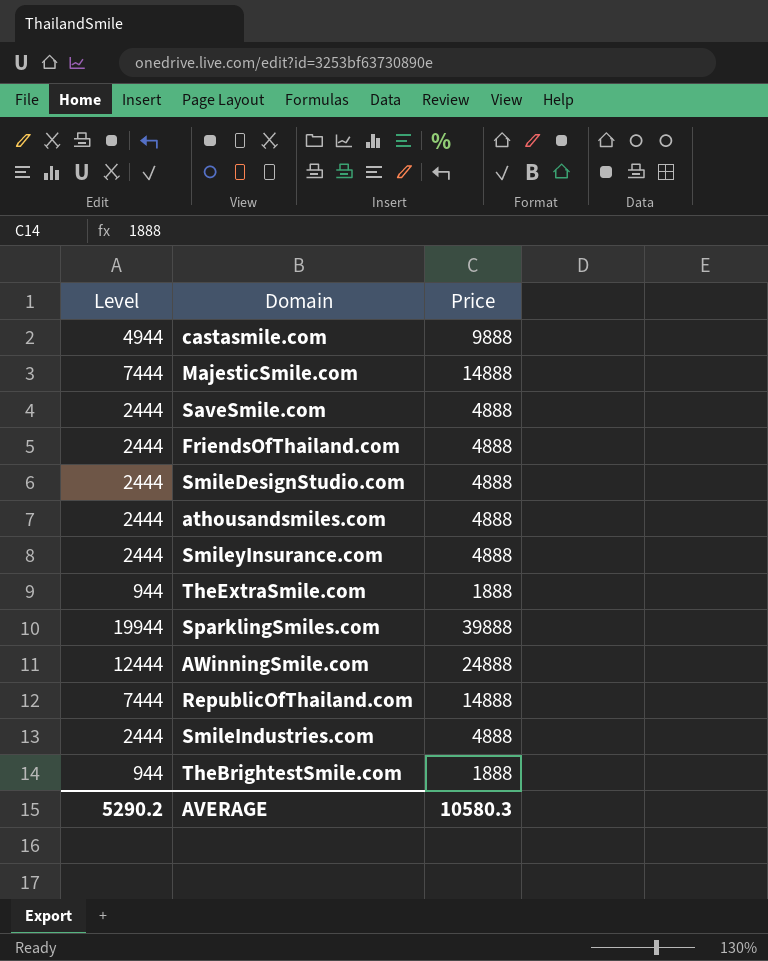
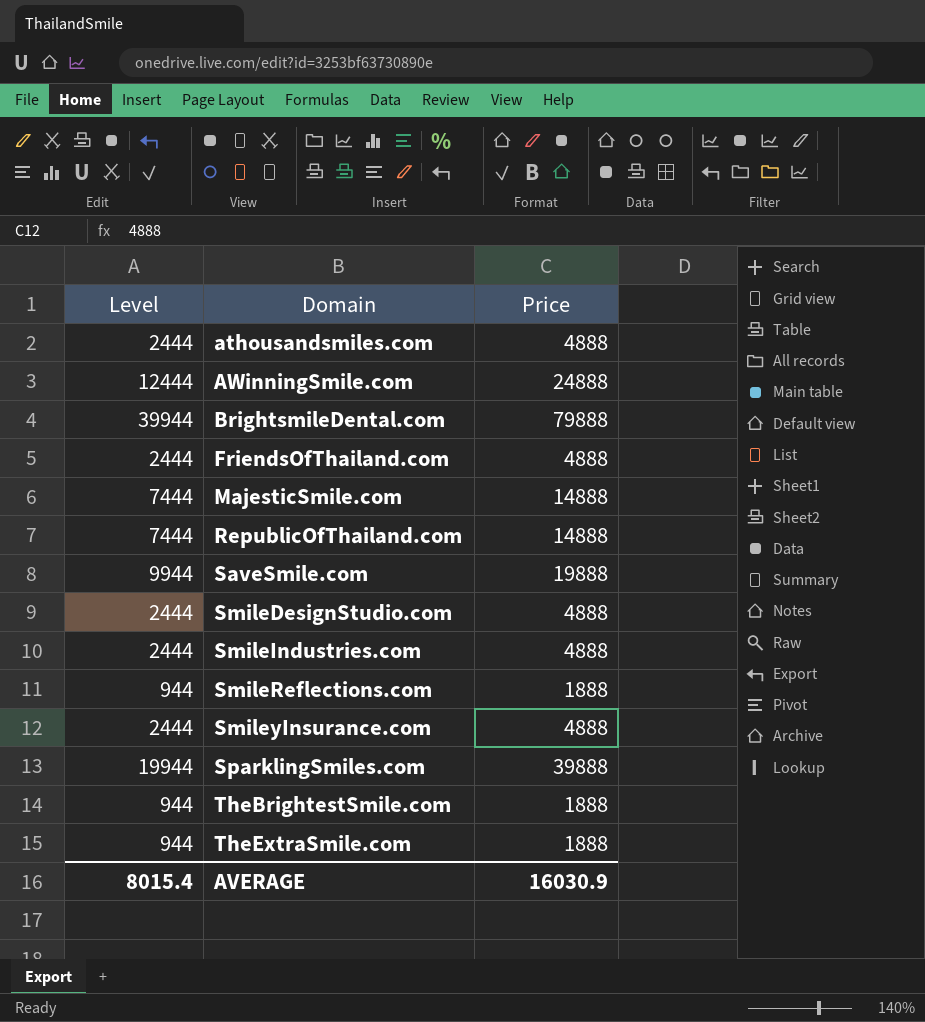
row order: none -> Domain ascending
row castasmile.com: 4944 | 9888 -> none
row BrightsmileDental.com: none -> 39944 | 79888
SaveSmile.com | Level: 2444 -> 9944
SaveSmile.com | Price: 4888 -> 19888
row SmileReflections.com: none -> 944 | 1888
AVERAGE | Level: 5290.2 -> 8015.4
AVERAGE | Price: 10580.3 -> 16030.9

